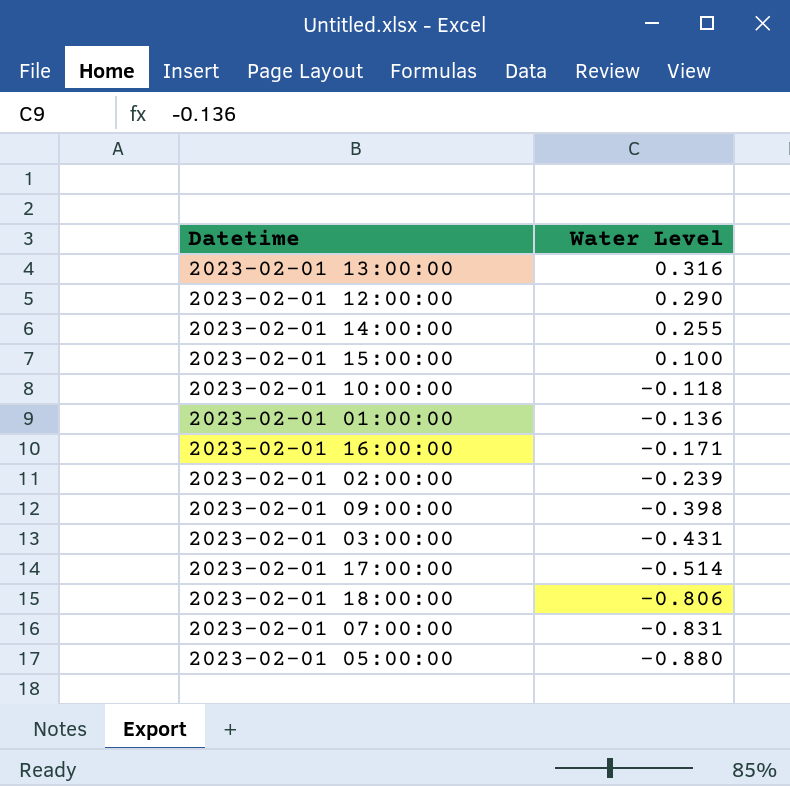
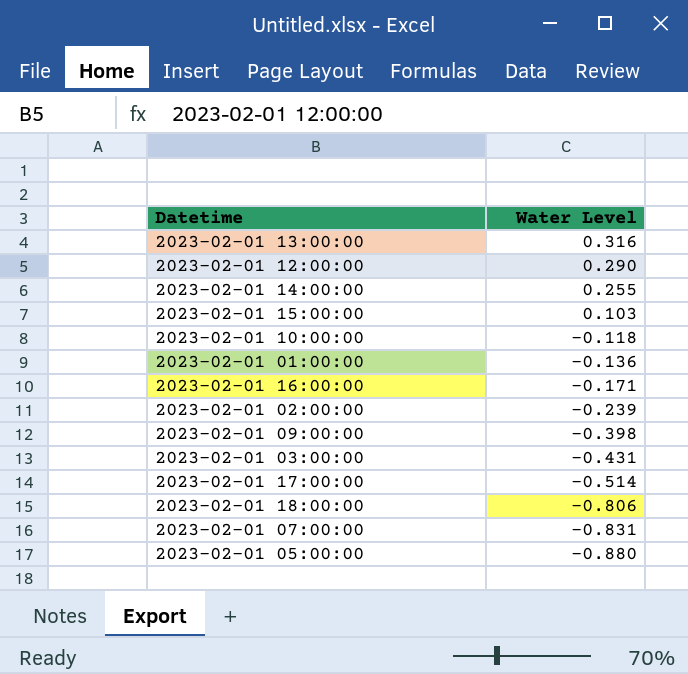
2023-02-01 15:00:00 | Water Level: 0.100 -> 0.103

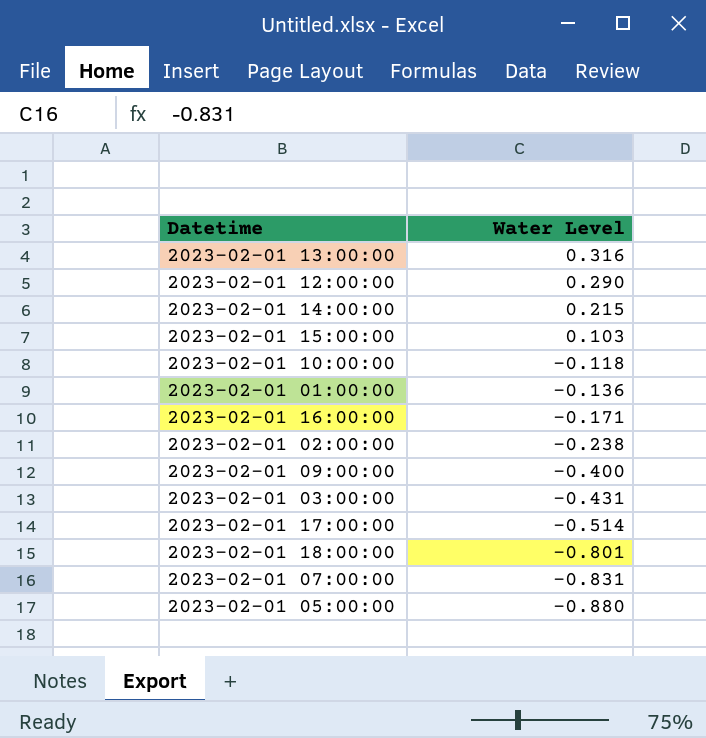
2023-02-01 14:00:00 | Water Level: 0.255 -> 0.215
2023-02-01 02:00:00 | Water Level: -0.239 -> -0.238
2023-02-01 09:00:00 | Water Level: -0.398 -> -0.400
2023-02-01 18:00:00 | Water Level: -0.806 -> -0.801

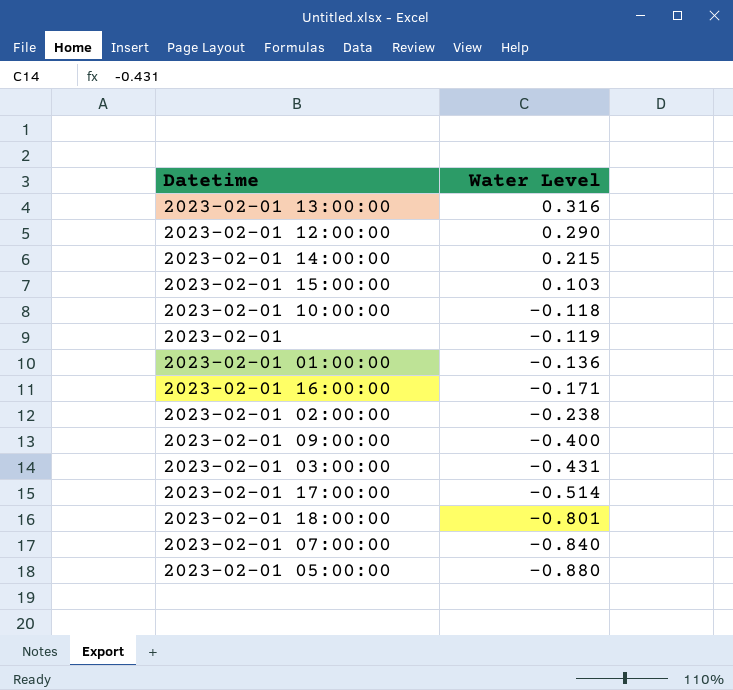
row 2023-02-01: none -> -0.119
2023-02-01 07:00:00 | Water Level: -0.831 -> -0.840

